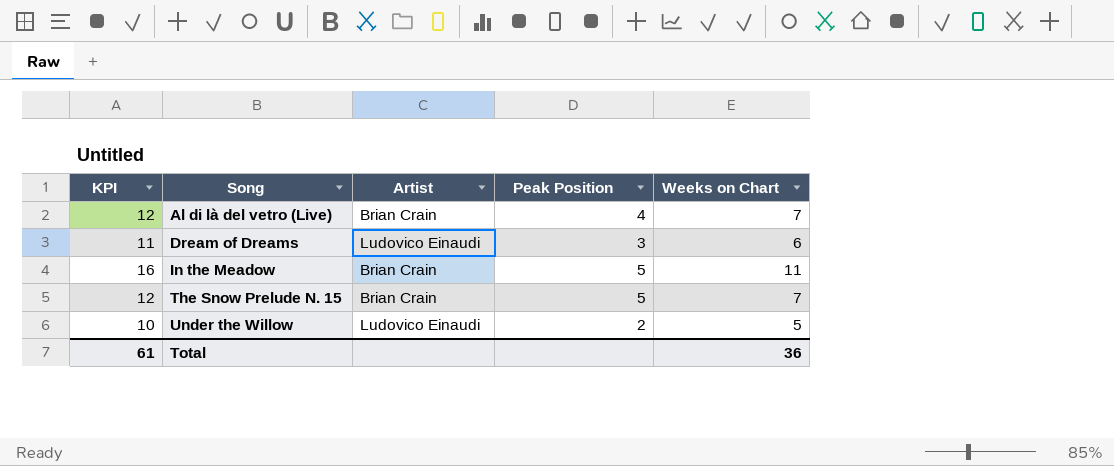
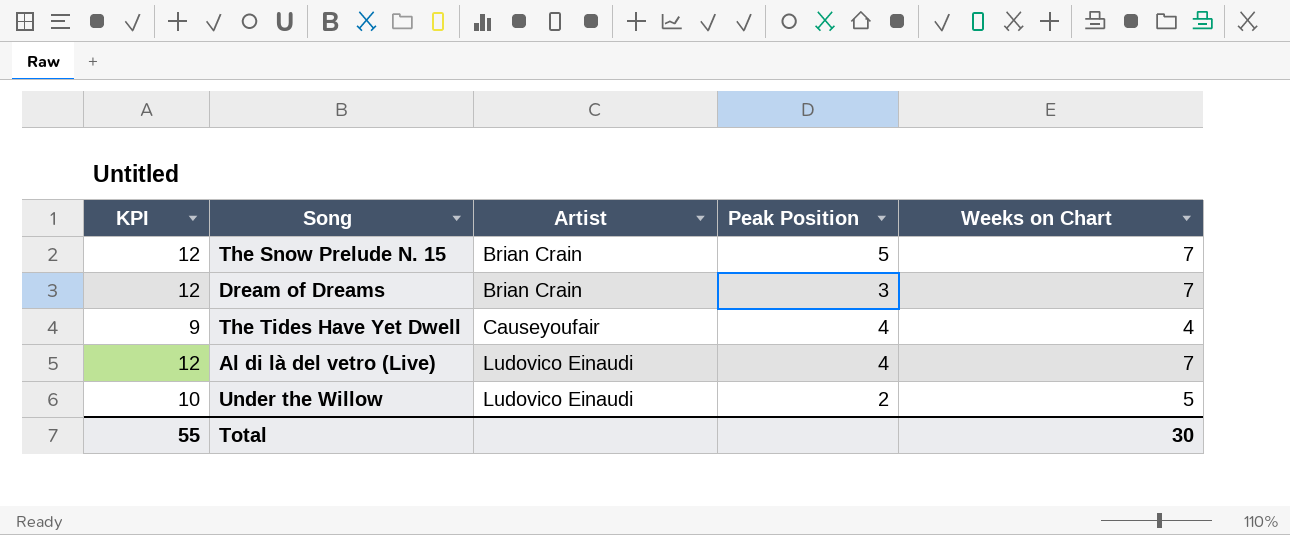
row order: Song ascending -> Artist ascending
row In the Meadow: 16 | Brian Crain | 5 | 11 -> none
Dream of Dreams | KPI: 11 -> 12
Dream of Dreams | Artist: Ludovico Einaudi -> Brian Crain
Dream of Dreams | Weeks on Chart: 6 -> 7
row The Tides Have Yet Dwell: none -> 9 | Causeyoufair | 4 | 4
Al di là del vetro (Live) | Artist: Brian Crain -> Ludovico Einaudi
Total | KPI: 61 -> 55
Total | Weeks on Chart: 36 -> 30

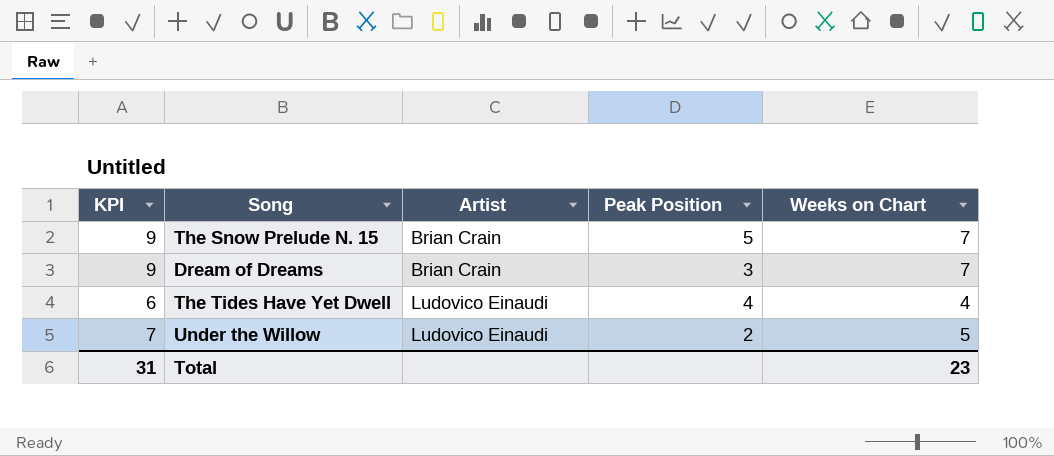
column KPI | formula: [Weeks on Chart] + 5 -> [Weeks on Chart] + 2
row Al di là del vetro (Live): 12 | Ludovico Einaudi | 4 | 7 -> none
The Tides Have Yet Dwell | Artist: Causeyoufair -> Ludovico Einaudi
Total | KPI: 55 -> 31
Total | Weeks on Chart: 30 -> 23

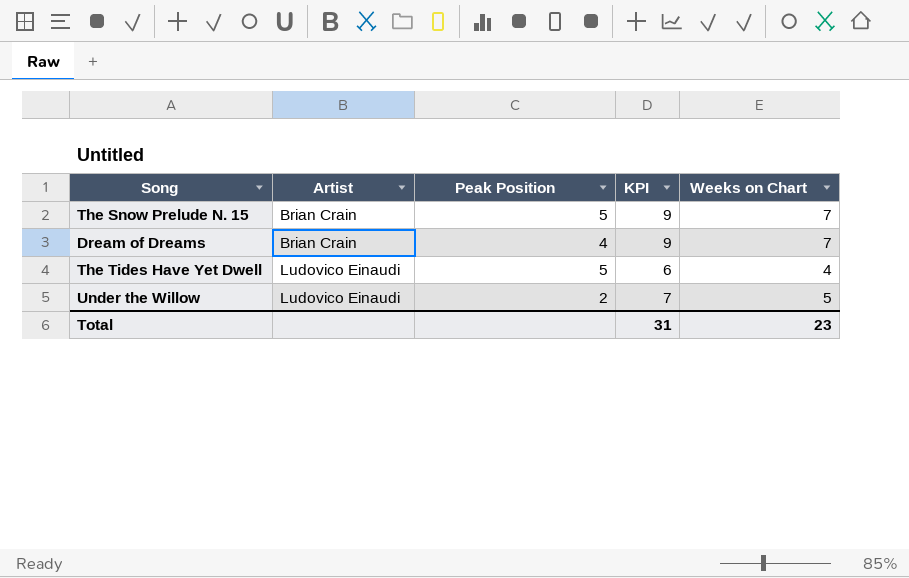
column KPI | position: 1 -> 4
Dream of Dreams | Peak Position: 3 -> 4
The Tides Have Yet Dwell | Peak Position: 4 -> 5

